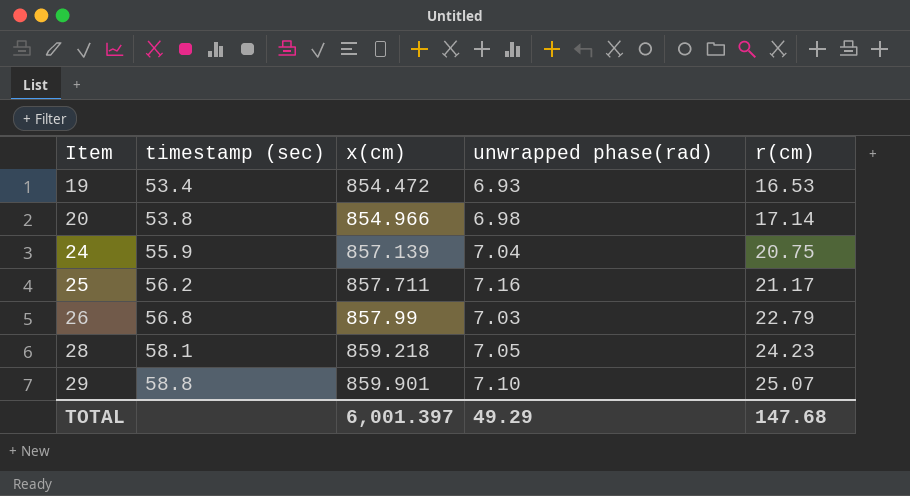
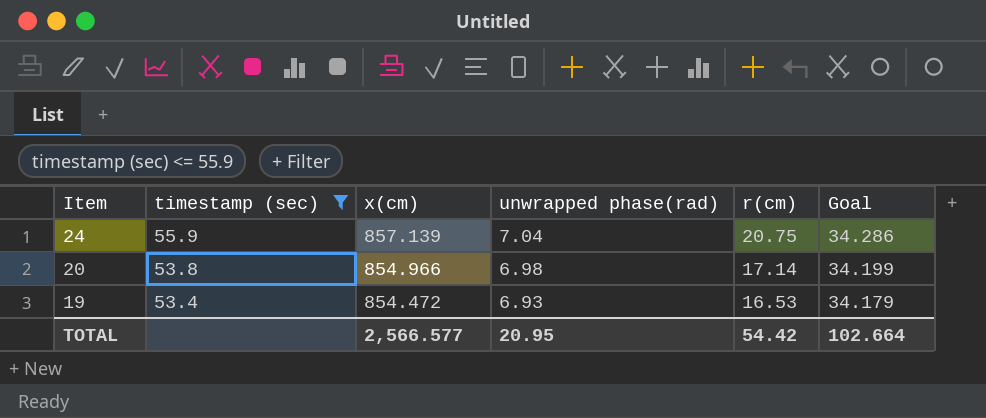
filter: none -> timestamp (sec) <= 55.9
row order: Item ascending -> Item descending
column Goal | formula: none -> [x(cm)] * 0.04
TOTAL | x(cm): 6,001.397 -> 2,566.577
TOTAL | unwrapped phase(rad): 49.29 -> 20.95
TOTAL | r(cm): 147.68 -> 54.42

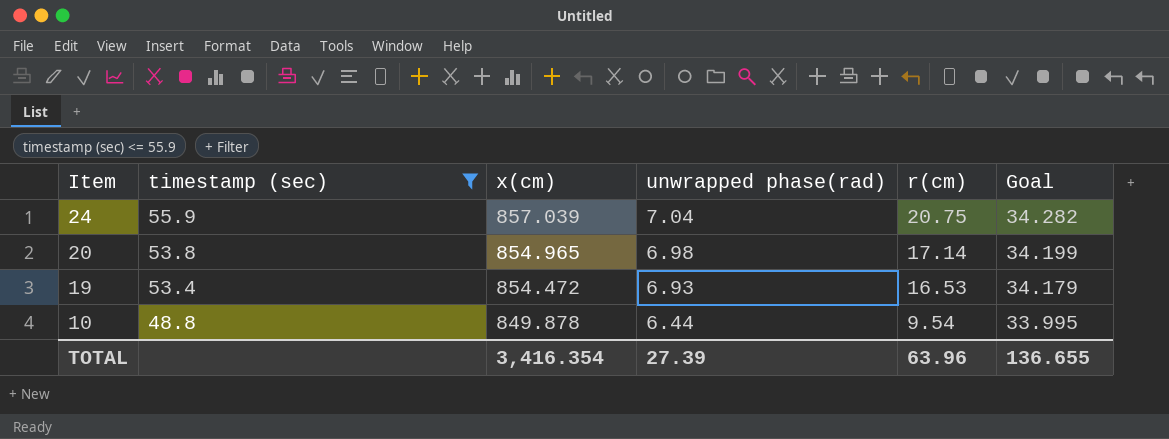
24 | x(cm): 857.139 -> 857.039
24 | Goal: 34.286 -> 34.282
20 | x(cm): 854.966 -> 854.965
row 10: none -> 48.8 | 849.878 | 6.44 | 9.54 | 33.995
TOTAL | x(cm): 2,566.577 -> 3,416.354
TOTAL | unwrapped phase(rad): 20.95 -> 27.39
TOTAL | r(cm): 54.42 -> 63.96
TOTAL | Goal: 102.664 -> 136.655

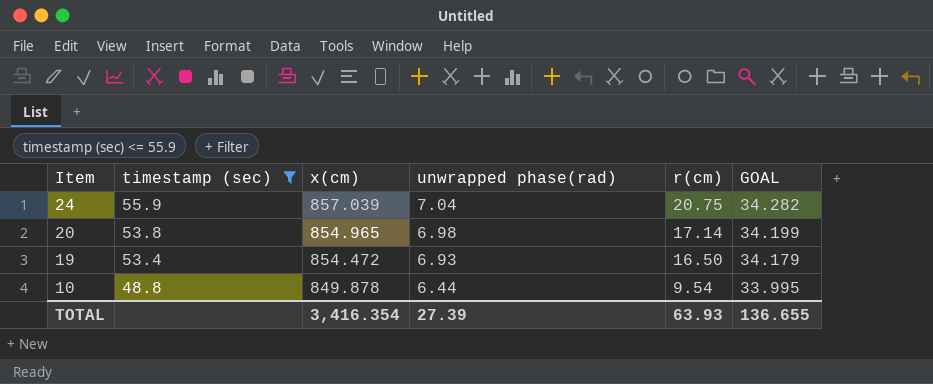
column name: Goal -> GOAL
19 | r(cm): 16.53 -> 16.50
TOTAL | r(cm): 63.96 -> 63.93

